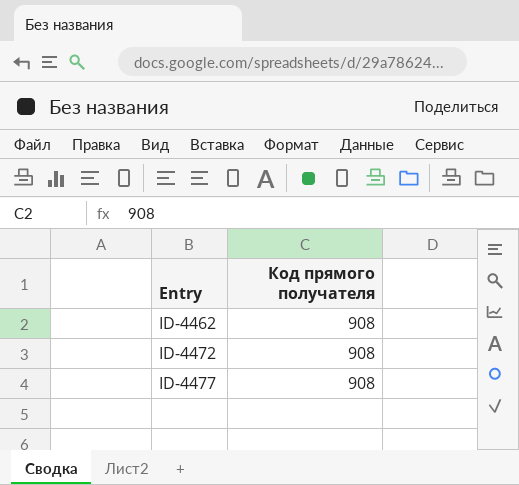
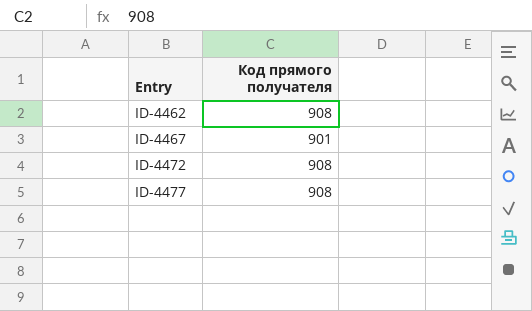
row ID-4467: none -> 901

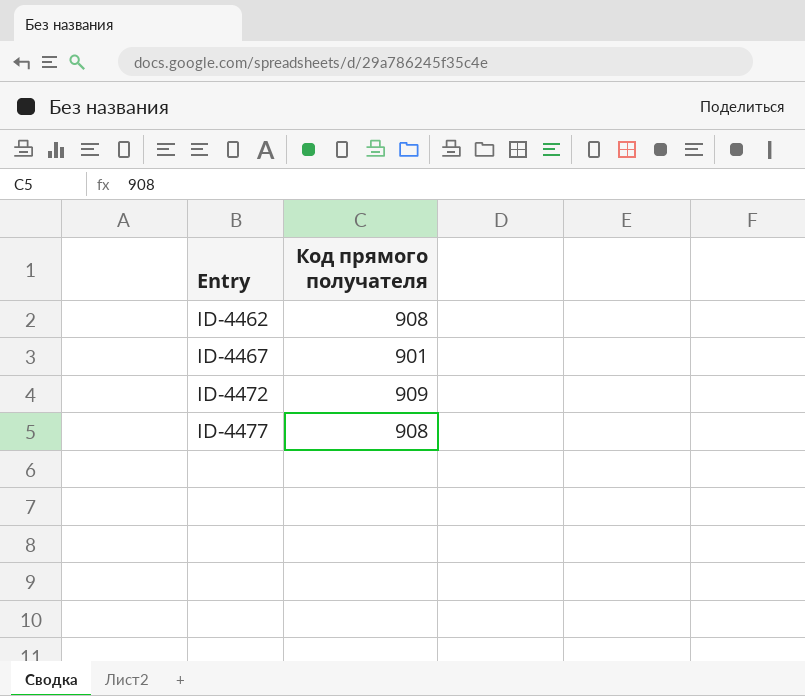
ID-4472 | Код прямого получателя: 908 -> 909

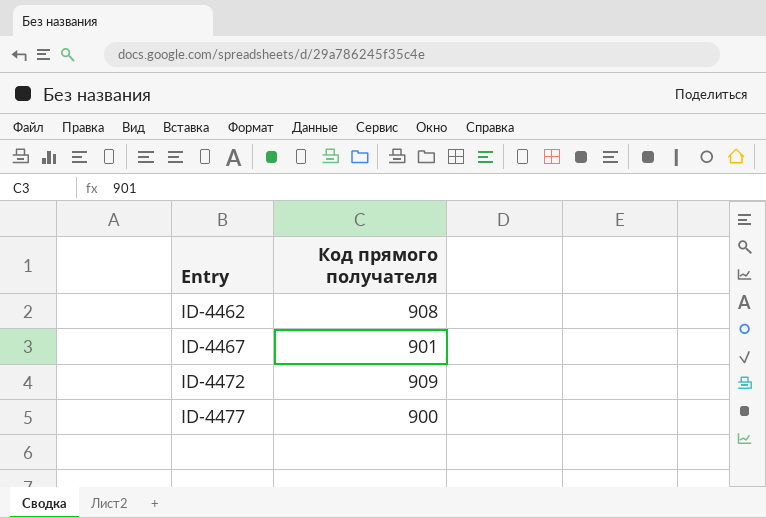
ID-4477 | Код прямого получателя: 908 -> 900

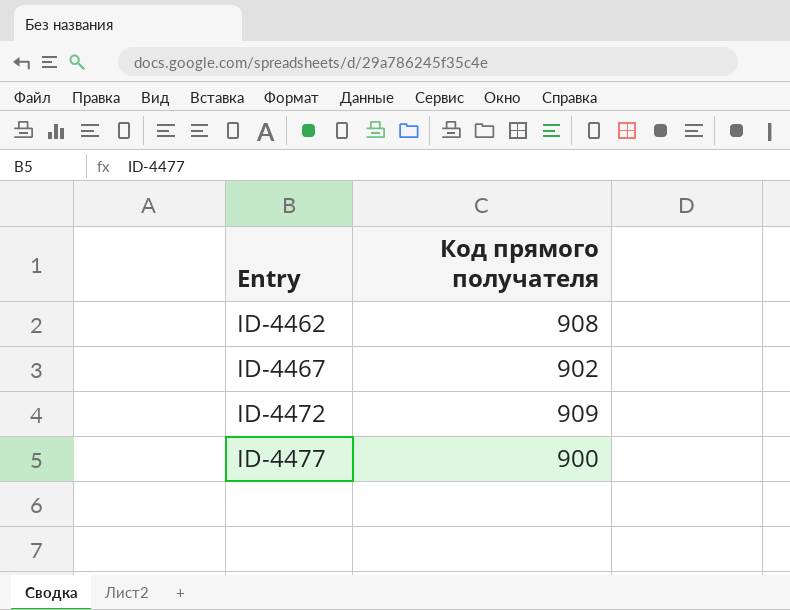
ID-4467 | Код прямого получателя: 901 -> 902

